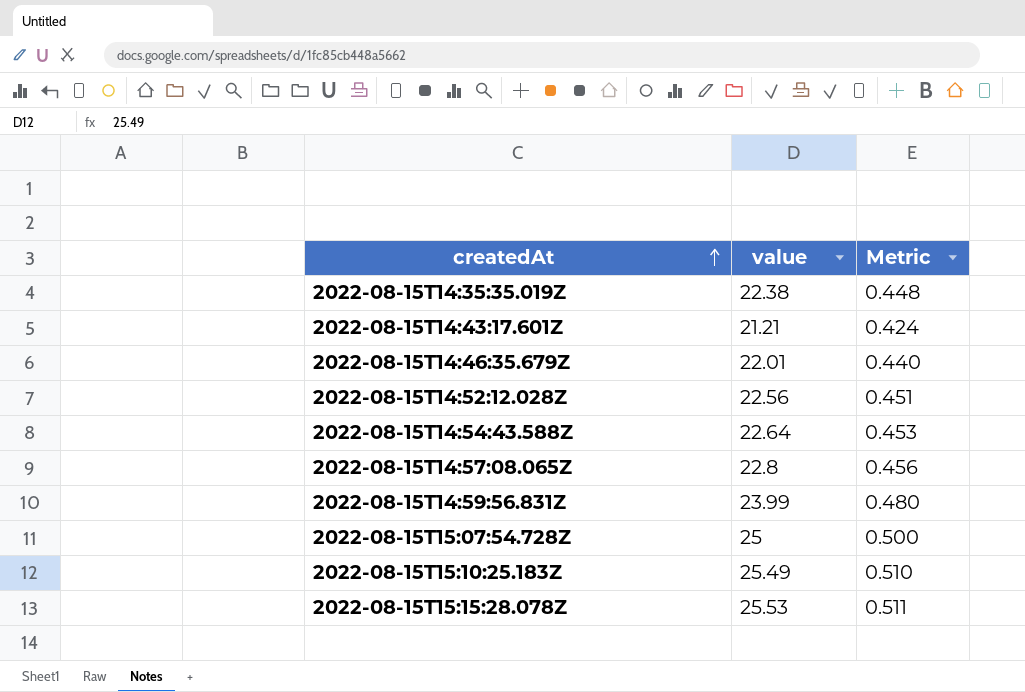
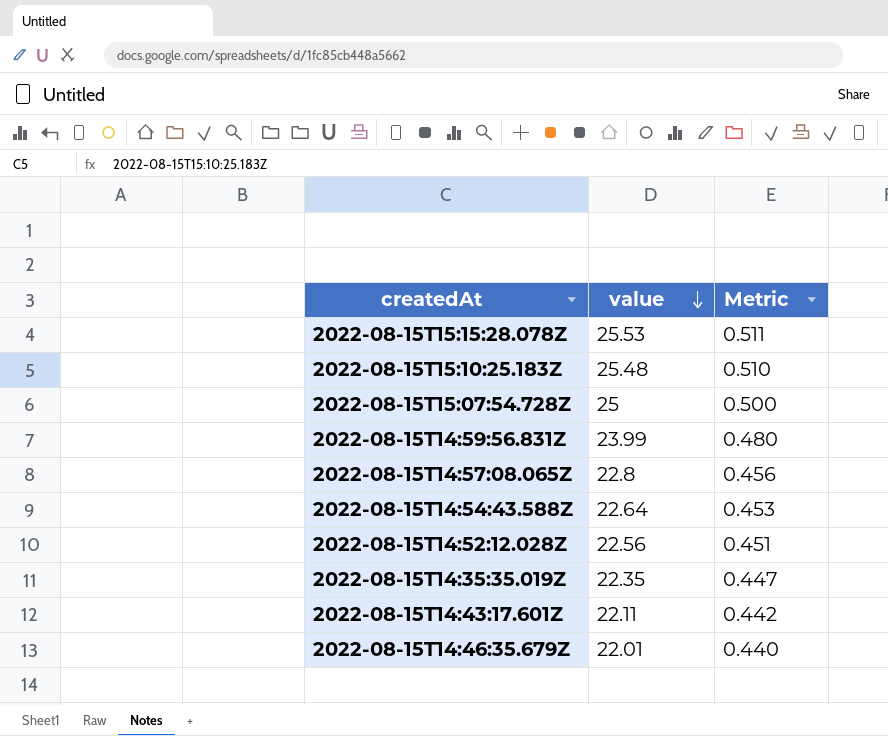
row order: createdAt ascending -> value descending
2022-08-15T15:10:25.183Z | value: 25.49 -> 25.48
2022-08-15T14:35:35.019Z | value: 22.38 -> 22.35
2022-08-15T14:35:35.019Z | Metric: 0.448 -> 0.447
2022-08-15T14:43:17.601Z | value: 21.21 -> 22.11
2022-08-15T14:43:17.601Z | Metric: 0.424 -> 0.442

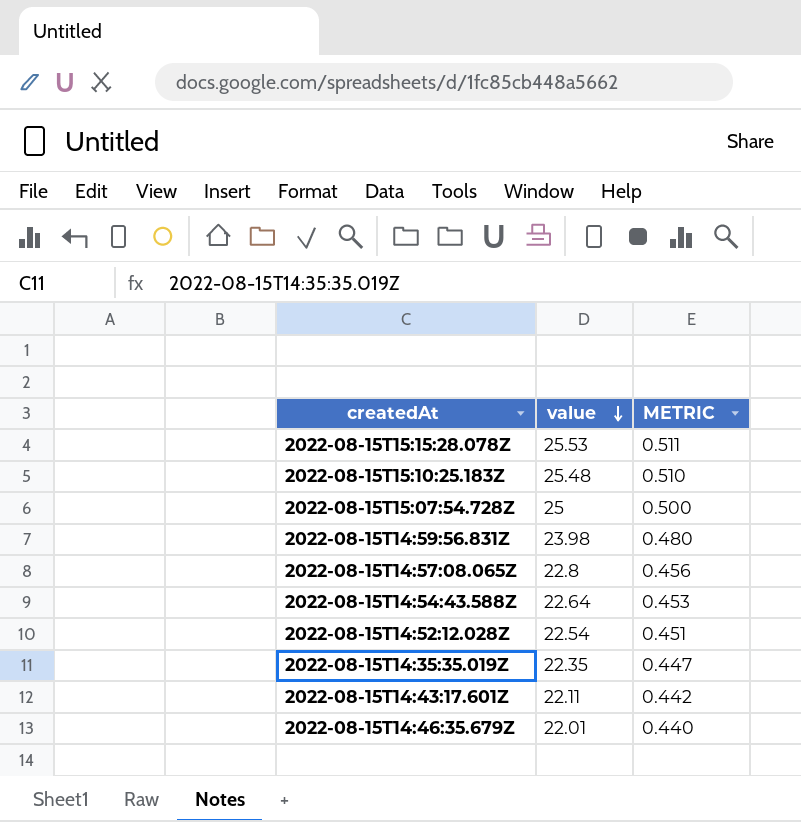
column name: Metric -> METRIC
2022-08-15T14:59:56.831Z | value: 23.99 -> 23.98
2022-08-15T14:52:12.028Z | value: 22.56 -> 22.54

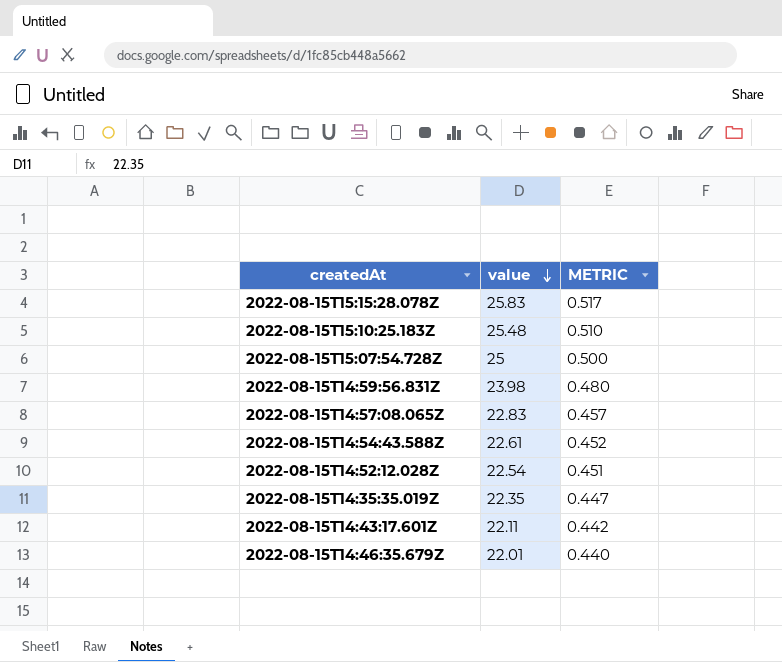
2022-08-15T15:15:28.078Z | value: 25.53 -> 25.83
2022-08-15T15:15:28.078Z | METRIC: 0.511 -> 0.517
2022-08-15T14:57:08.065Z | value: 22.8 -> 22.83
2022-08-15T14:57:08.065Z | METRIC: 0.456 -> 0.457
2022-08-15T14:54:43.588Z | value: 22.64 -> 22.61
2022-08-15T14:54:43.588Z | METRIC: 0.453 -> 0.452

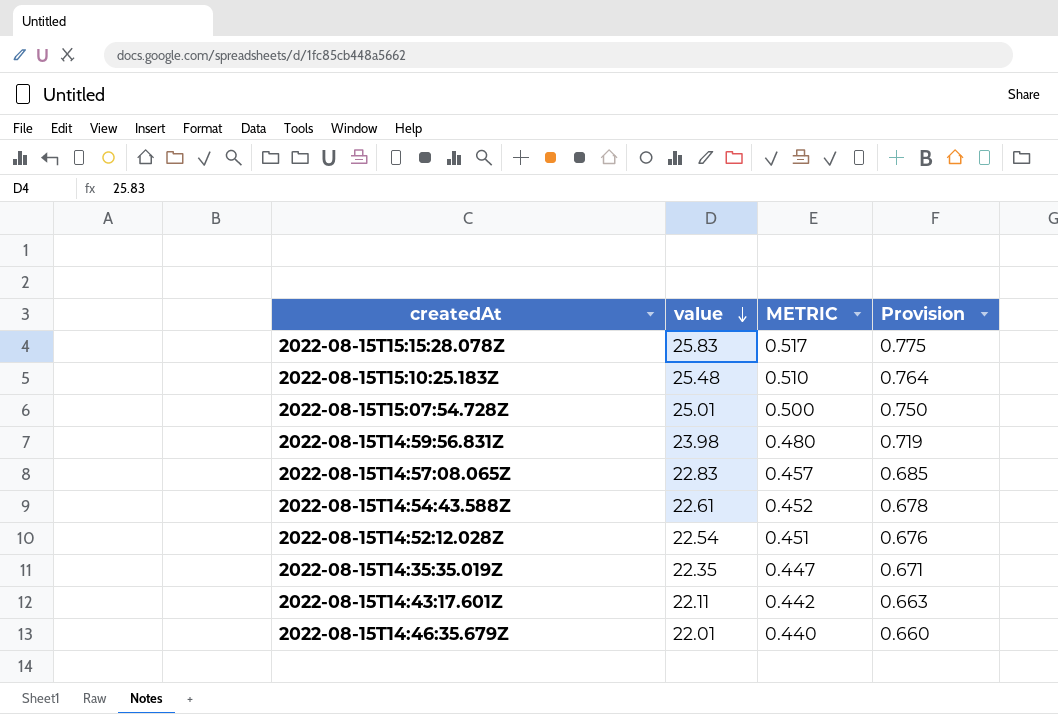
column Provision | formula: none -> [value] * 0.03
2022-08-15T15:07:54.728Z | value: 25 -> 25.01

